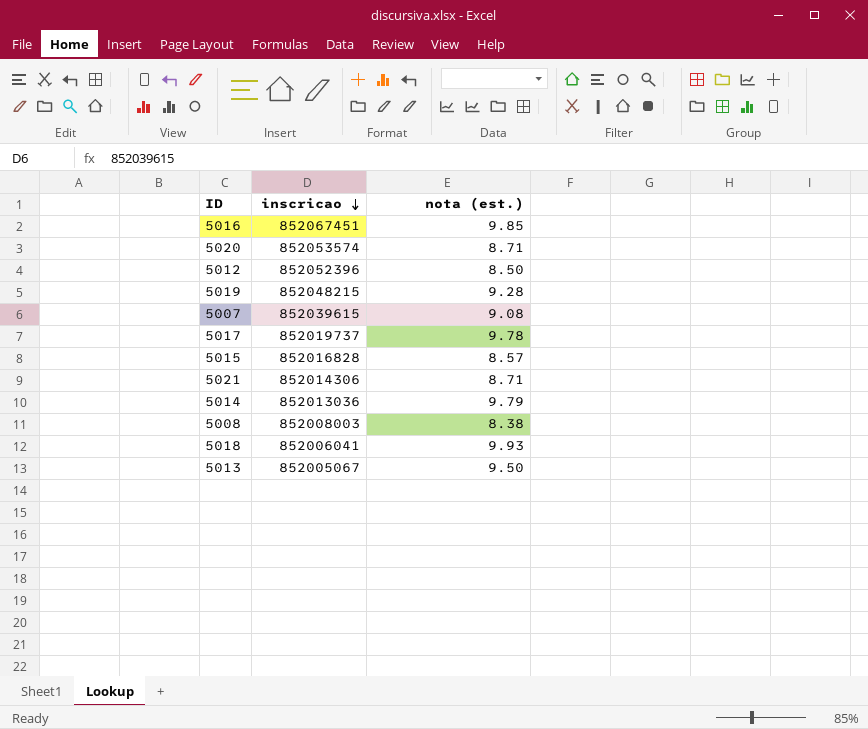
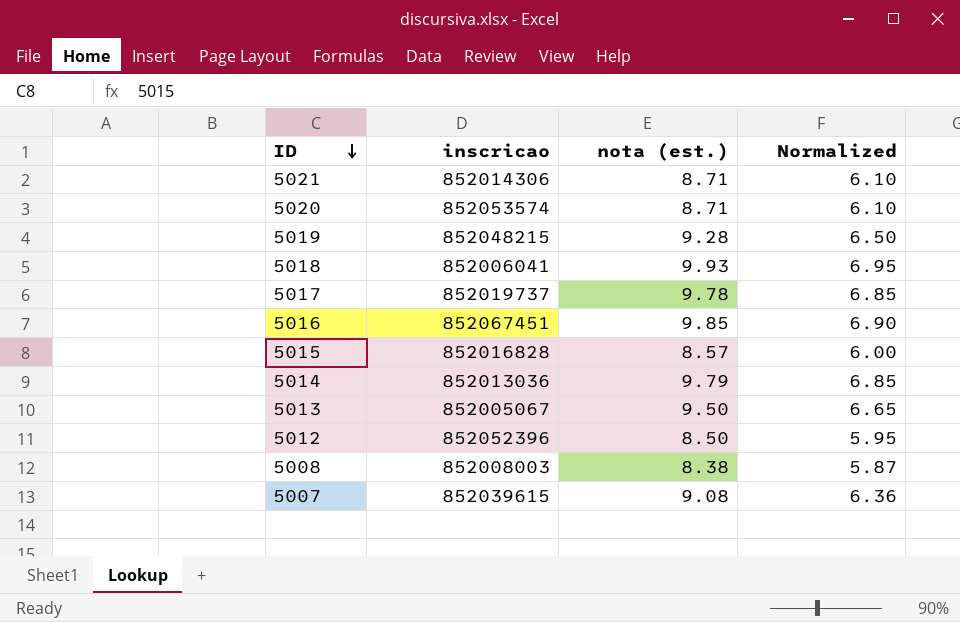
row order: inscricao descending -> ID descending
column Normalized | formula: none -> [nota (est.)] * 0.7

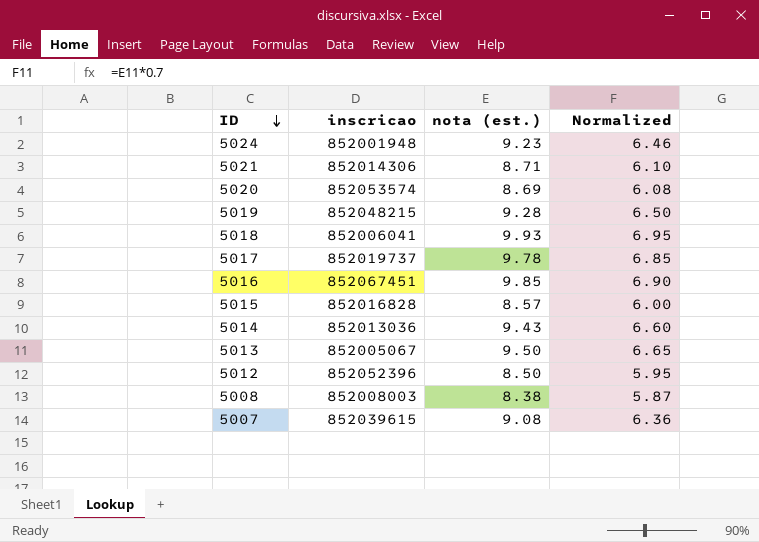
row 5024: none -> 852001948 | 9.23 | 6.46
5020 | nota (est.): 8.71 -> 8.69
5020 | Normalized: 6.10 -> 6.08
5014 | nota (est.): 9.79 -> 9.43
5014 | Normalized: 6.85 -> 6.60

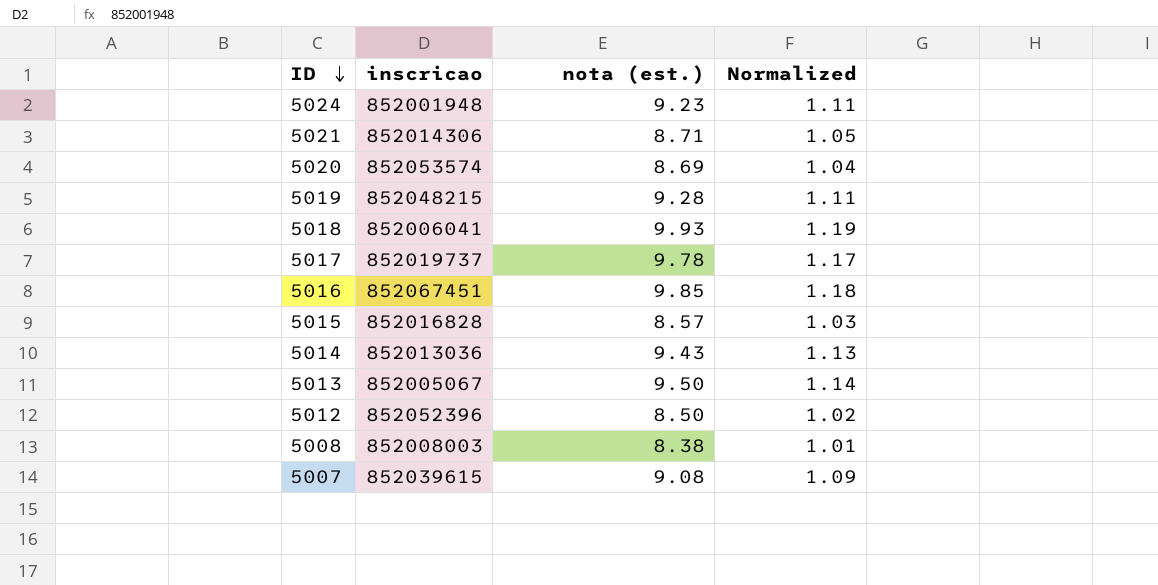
column Normalized | formula: [nota (est.)] * 0.7 -> [nota (est.)] * 0.12

